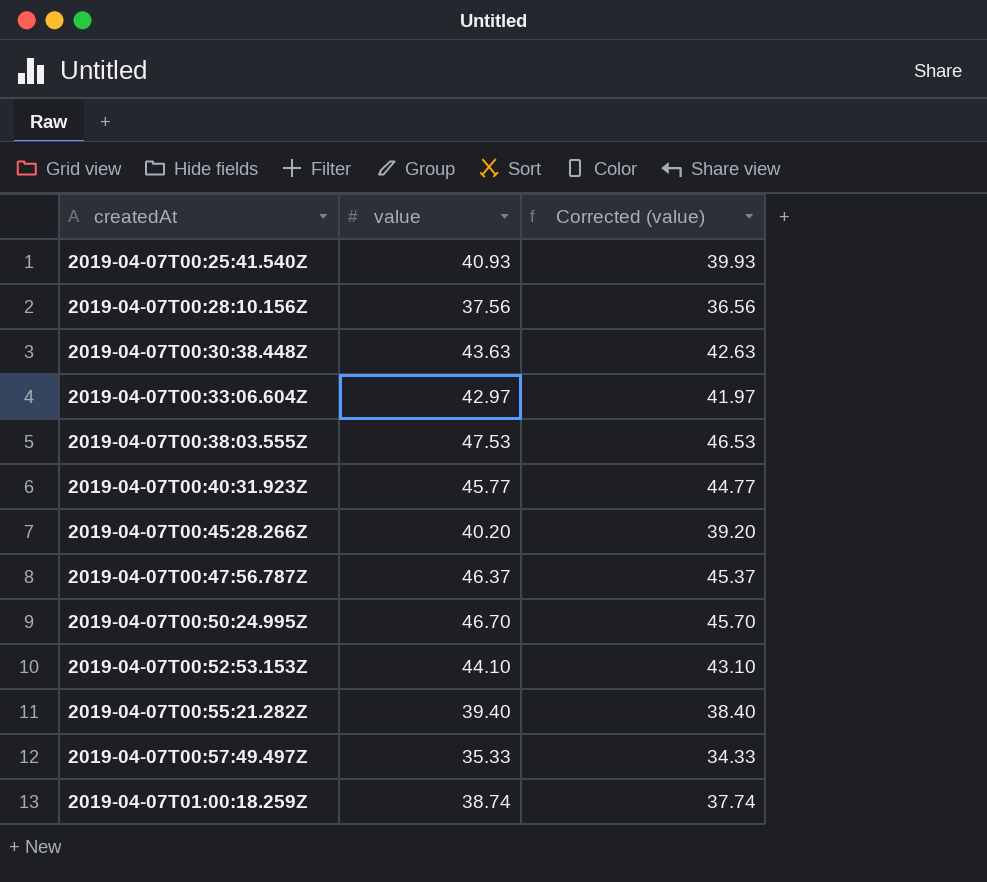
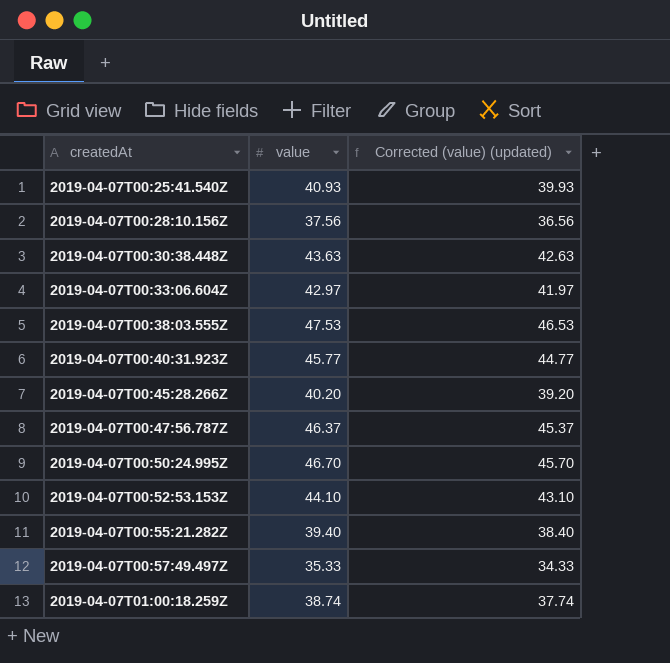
column name: Corrected (value) -> Corrected (value) (updated)

